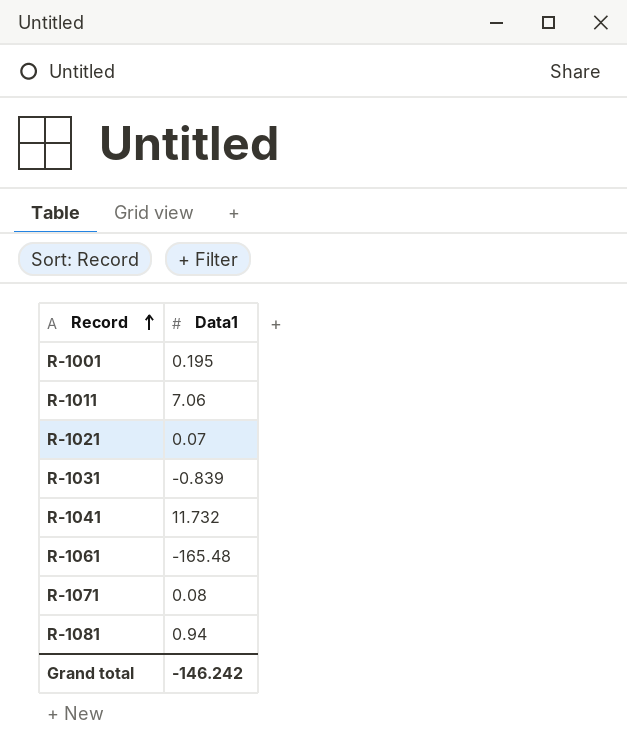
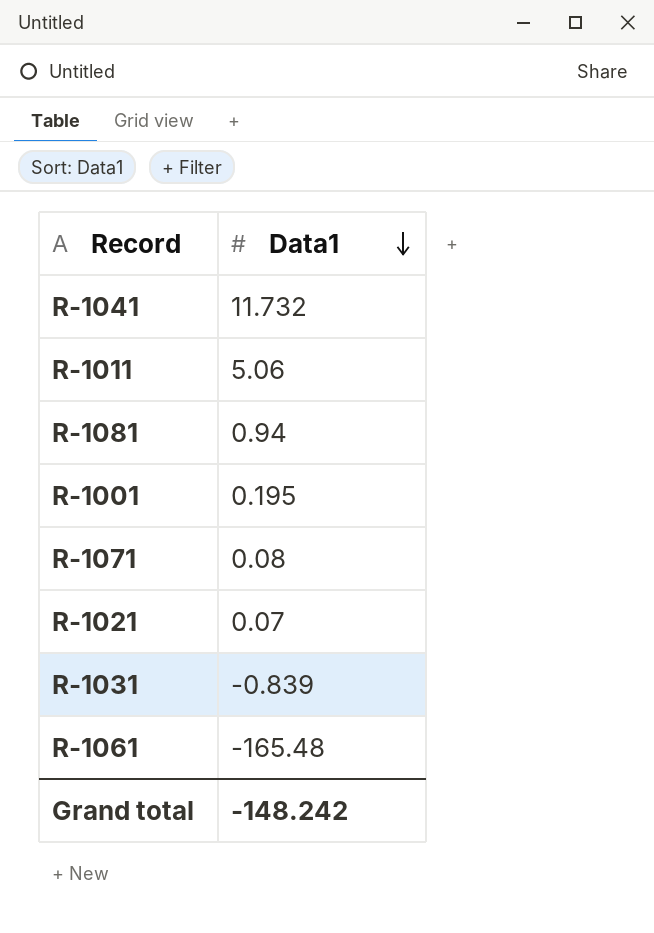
row order: Record ascending -> Data1 descending
R-1011 | Data1: 7.06 -> 5.06
Grand total | Data1: -146.242 -> -148.242

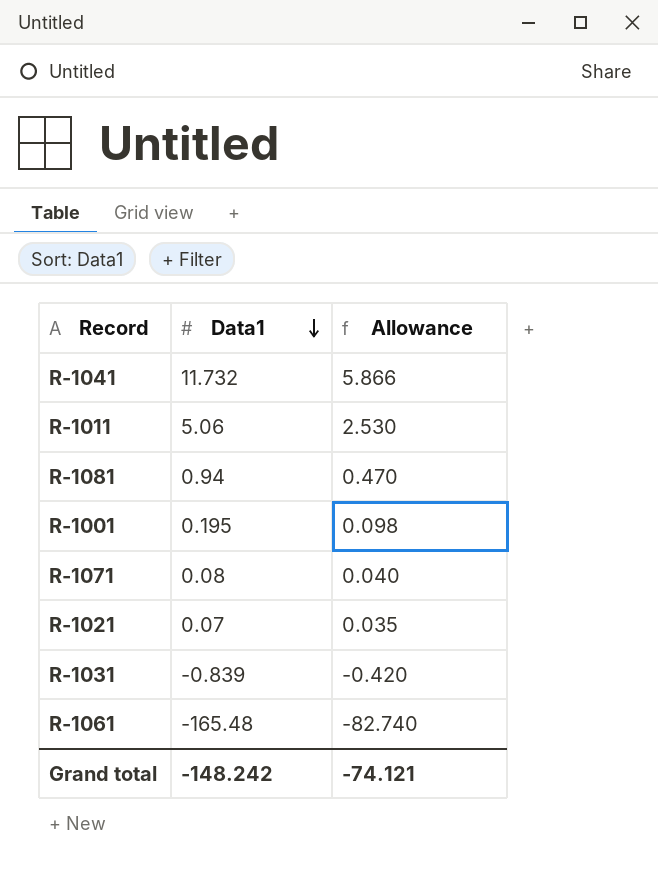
column Allowance | formula: none -> [Data1] * 0.5

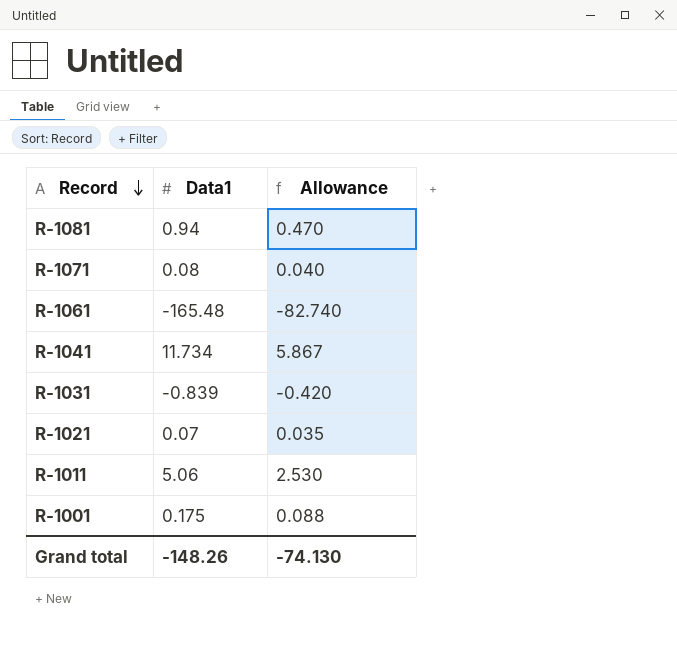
row order: Data1 descending -> Record descending
R-1041 | Data1: 11.732 -> 11.734
R-1041 | Allowance: 5.866 -> 5.867
R-1001 | Data1: 0.195 -> 0.175
R-1001 | Allowance: 0.098 -> 0.088
Grand total | Data1: -148.242 -> -148.26
Grand total | Allowance: -74.121 -> -74.130

